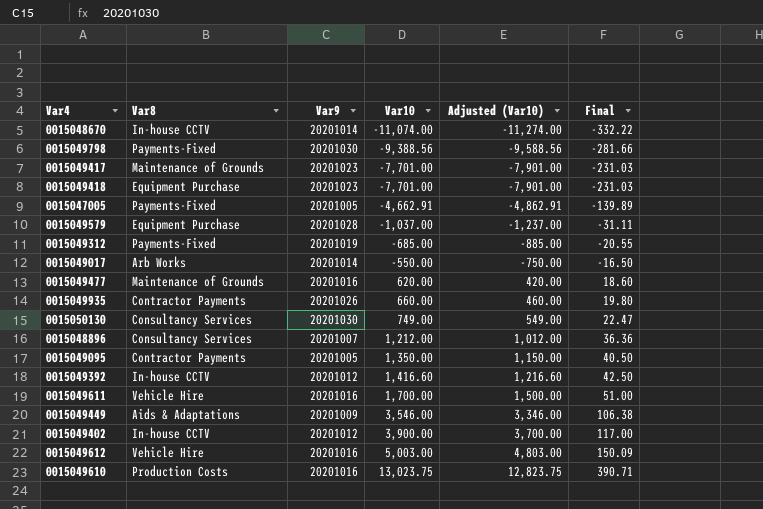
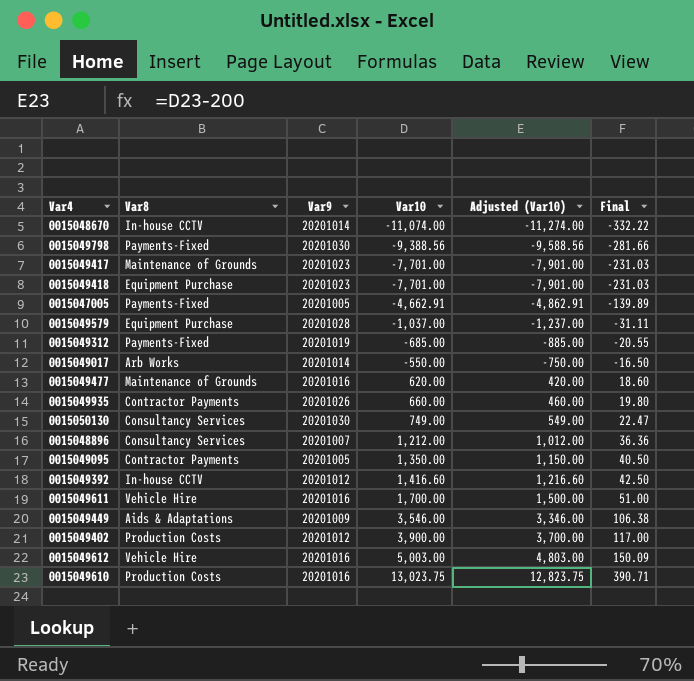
0015049402 | Var8: In-house CCTV -> Production Costs

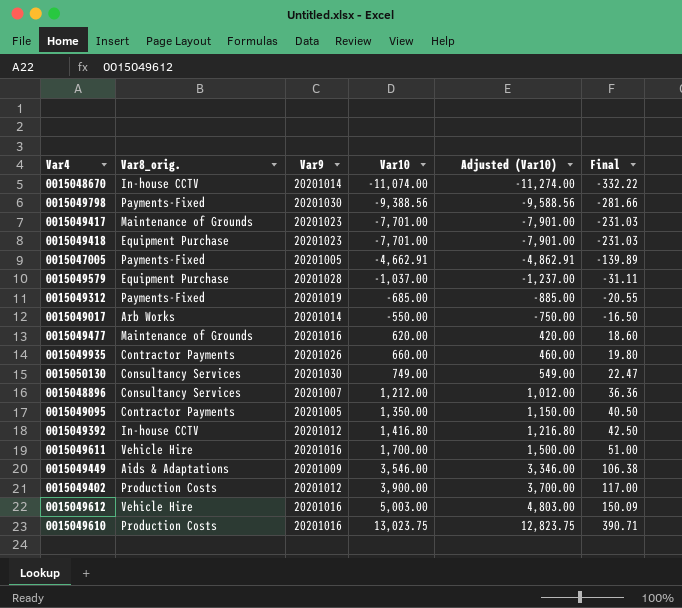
column name: Var8 -> Var8_orig.
0015049392 | Var10: 1,416.60 -> 1,416.80
0015049392 | Adjusted (Var10): 1,216.60 -> 1,216.80

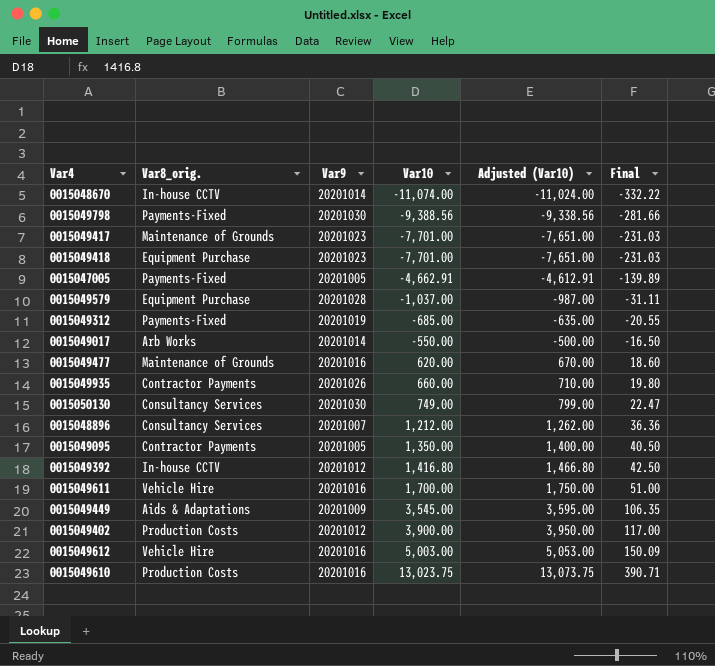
column Adjusted (Var10) | formula: [Var10] - 200 -> [Var10] + 50
0015049449 | Var10: 3,546.00 -> 3,545.00
0015049449 | Final: 106.38 -> 106.35

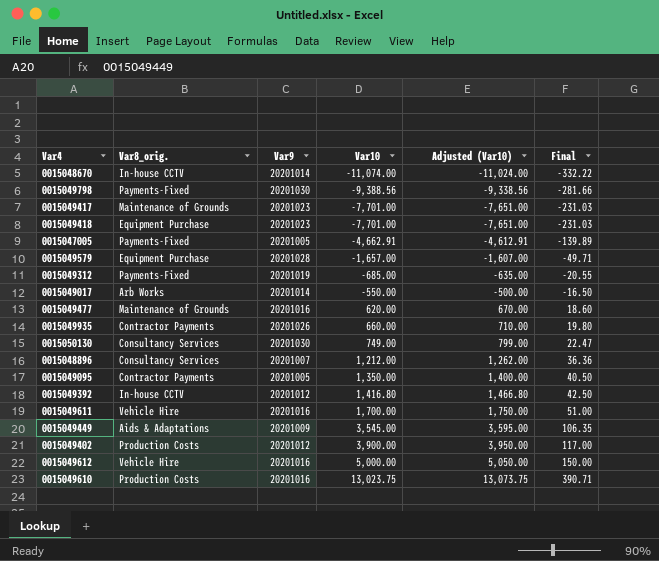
0015049579 | Var10: -1,037.00 -> -1,657.00
0015049579 | Adjusted (Var10): -987.00 -> -1,607.00
0015049579 | Final: -31.11 -> -49.71
0015049612 | Var10: 5,003.00 -> 5,000.00
0015049612 | Adjusted (Var10): 5,053.00 -> 5,050.00
0015049612 | Final: 150.09 -> 150.00

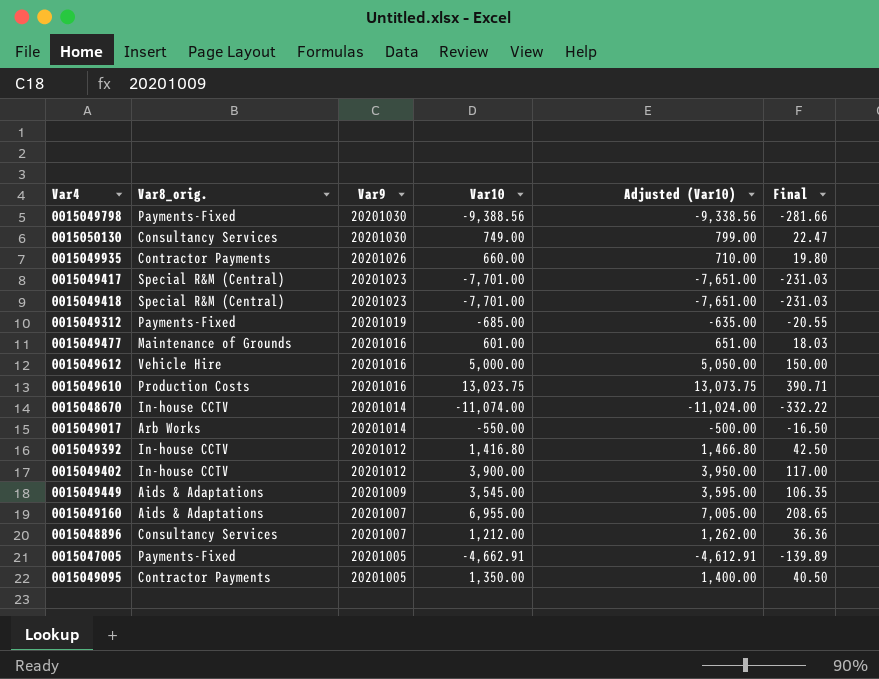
row order: Var10 ascending -> Var9 descending
row 0015049579: Equipment Purchase | 20201028 | -1,657.00 | -1,607.00 | -49.71 -> none
row 0015049611: Vehicle Hire | 20201016 | 1,700.00 | 1,750.00 | 51.00 -> none
0015049417 | Var8_orig.: Maintenance of Grounds -> Special R&M (Central)
0015049418 | Var8_orig.: Equipment Purchase -> Special R&M (Central)
0015049477 | Var10: 620.00 -> 601.00
0015049477 | Adjusted (Var10): 670.00 -> 651.00
0015049477 | Final: 18.60 -> 18.03
0015049402 | Var8_orig.: Production Costs -> In-house CCTV
row 0015049160: none -> Aids & Adaptations | 20201007 | 6,955.00 | 7,005.00 | 208.65

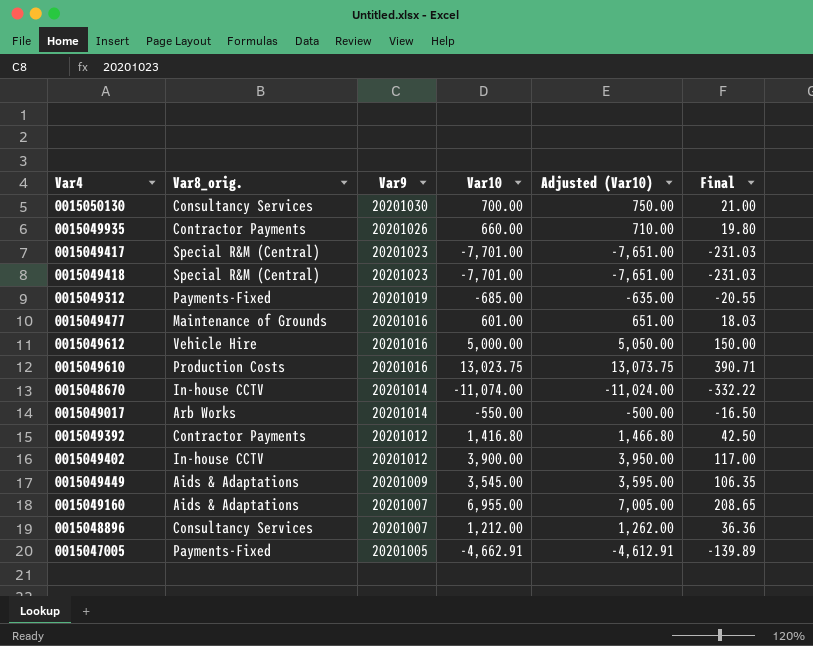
row 0015049798: Payments-Fixed | 20201030 | -9,388.56 | -9,338.56 | -281.66 -> none
row 0015049095: Contractor Payments | 20201005 | 1,350.00 | 1,400.00 | 40.50 -> none
0015050130 | Var10: 749.00 -> 700.00
0015050130 | Adjusted (Var10): 799.00 -> 750.00
0015050130 | Final: 22.47 -> 21.00
0015049392 | Var8_orig.: In-house CCTV -> Contractor Payments

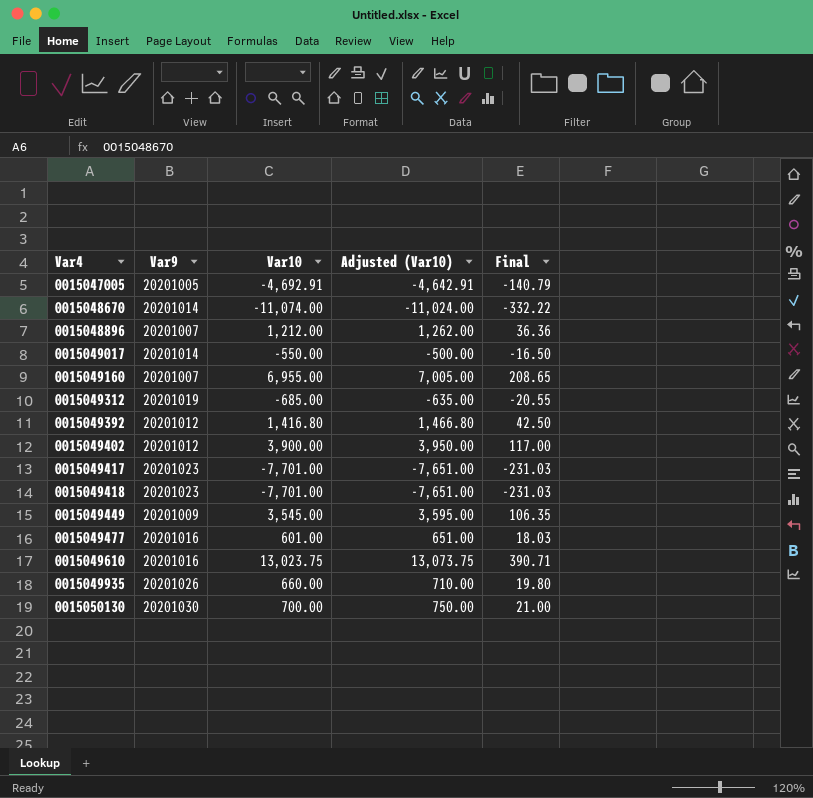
row order: Var9 descending -> Var4 ascending
column Var8_orig. | position: 2 -> none
row 0015049612: Vehicle Hire | 20201016 | 5,000.00 | 5,050.00 | 150.00 -> none
0015047005 | Var10: -4,662.91 -> -4,692.91
0015047005 | Adjusted (Var10): -4,612.91 -> -4,642.91
0015047005 | Final: -139.89 -> -140.79

